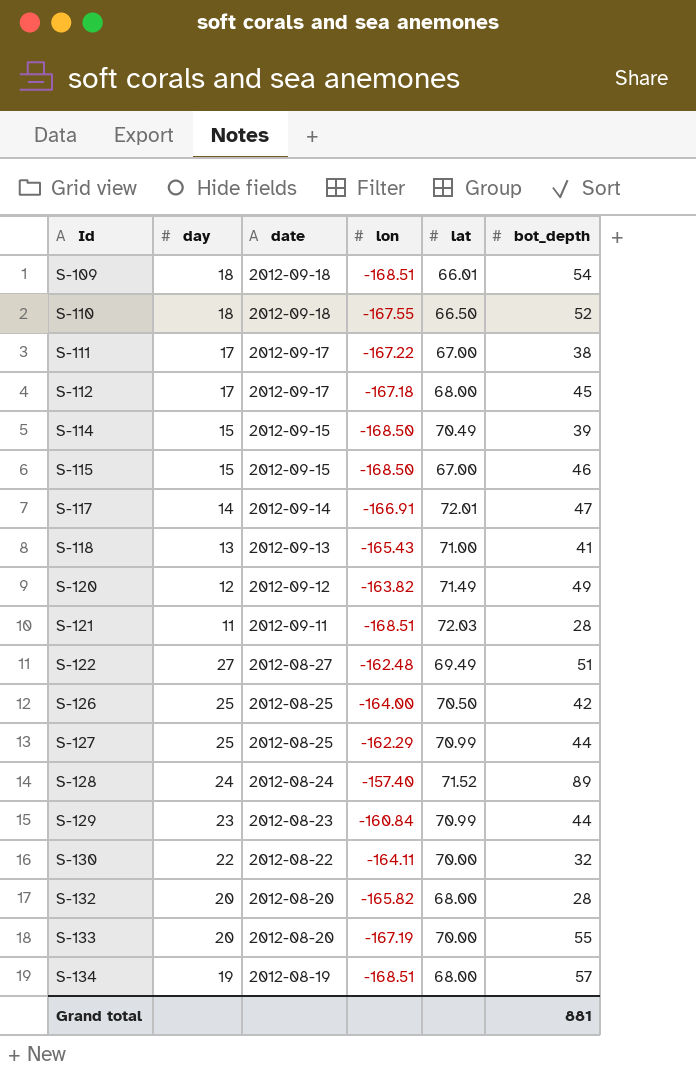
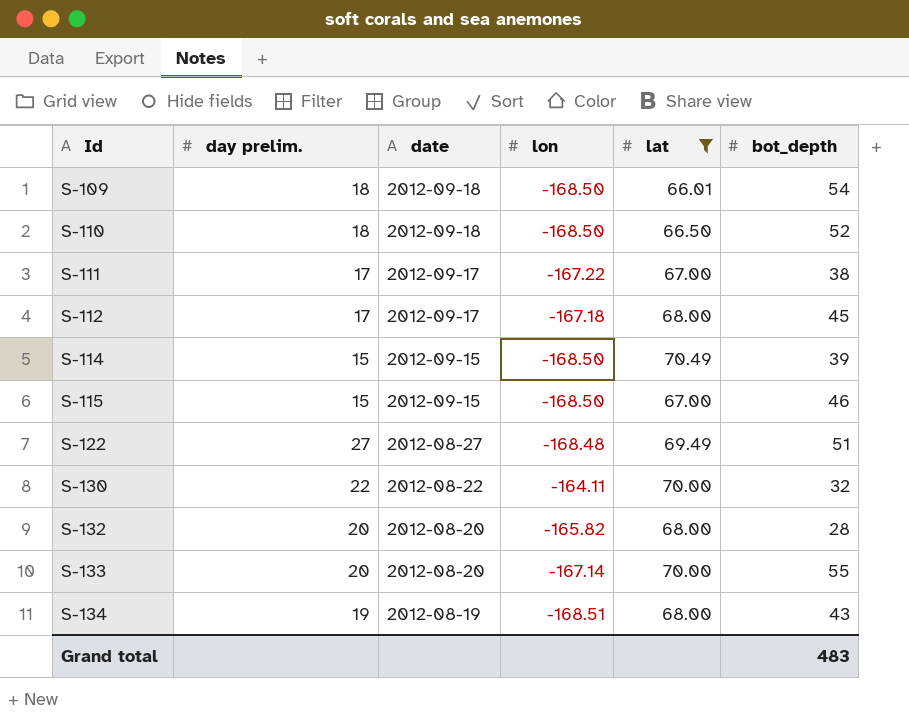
filter: none -> lat <= 70.49
column name: day -> day prelim.
S-109 | lon: -168.51 -> -168.50
S-110 | lon: -167.55 -> -168.50
S-122 | lon: -162.48 -> -168.48
S-133 | lon: -167.19 -> -167.14
S-134 | bot_depth: 57 -> 43
Grand total | bot_depth: 881 -> 483

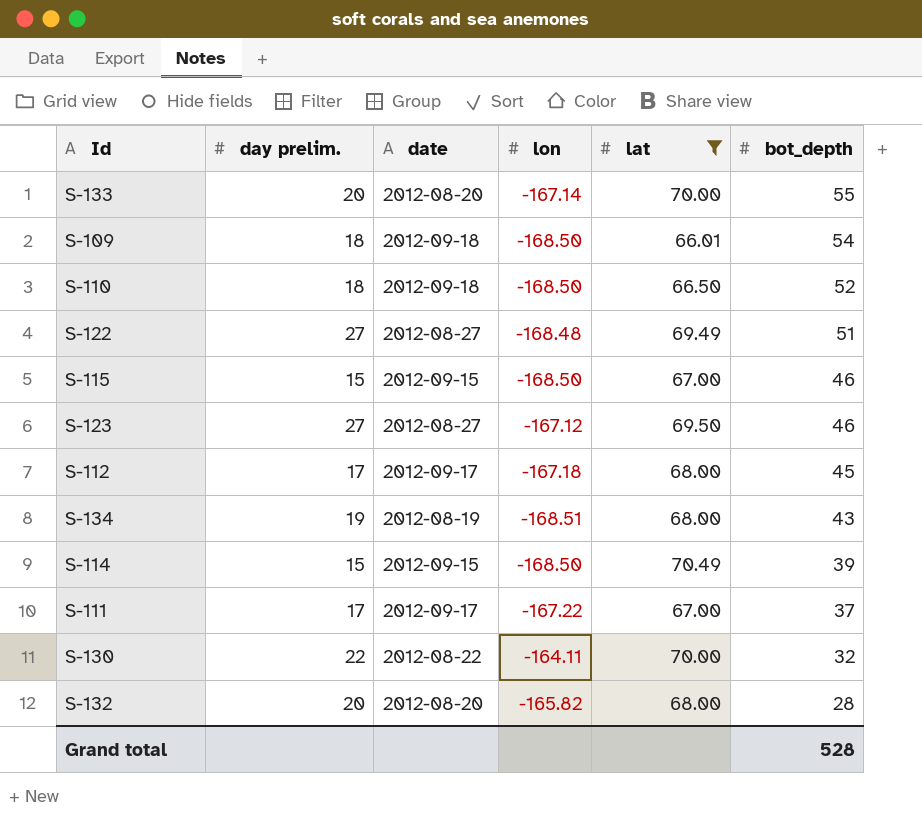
row order: Id ascending -> bot_depth descending
row S-123: none -> 27 | 2012-08-27 | -167.12 | 69.50 | 46
S-111 | bot_depth: 38 -> 37
Grand total | bot_depth: 483 -> 528

